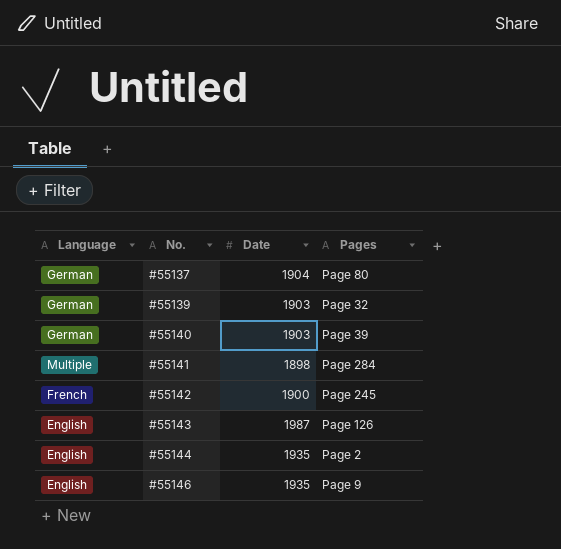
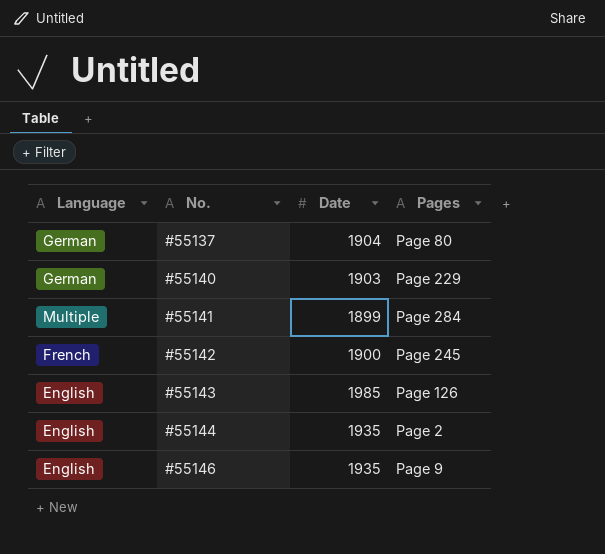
row #55139: German | 1903 | Page 32 -> none
#55140 | Pages: Page 39 -> Page 229
#55141 | Date: 1898 -> 1899
#55143 | Date: 1987 -> 1985

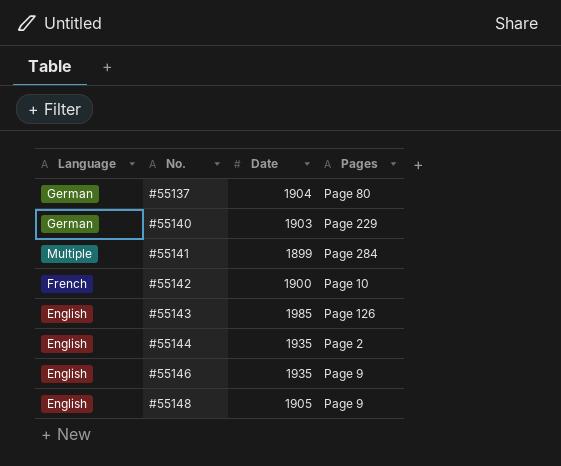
#55142 | Pages: Page 245 -> Page 10
row #55148: none -> English | 1905 | Page 9

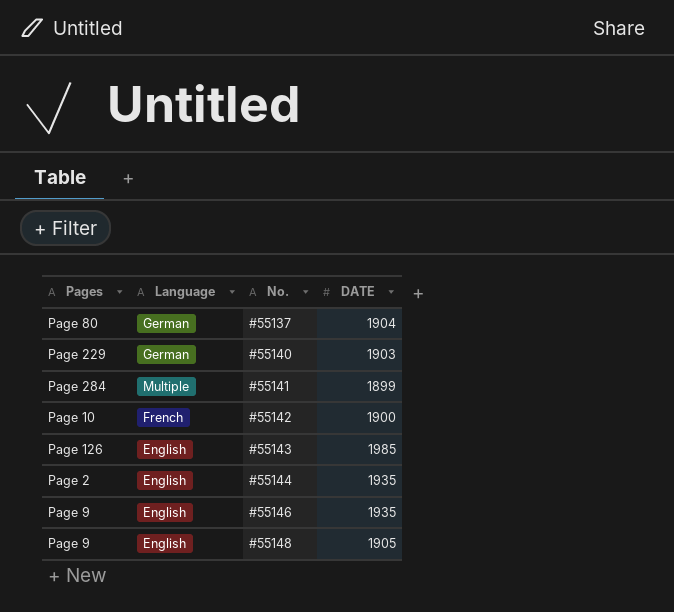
column Pages | position: 4 -> 1
column name: Date -> DATE

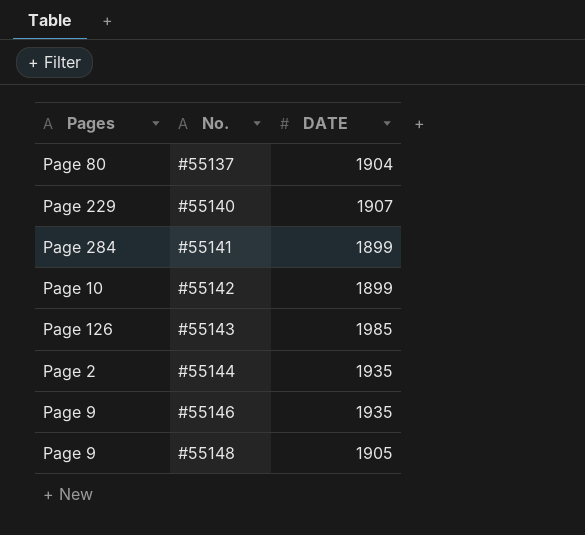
column Language | position: 2 -> none
#55140 | DATE: 1903 -> 1907
#55142 | DATE: 1900 -> 1899

